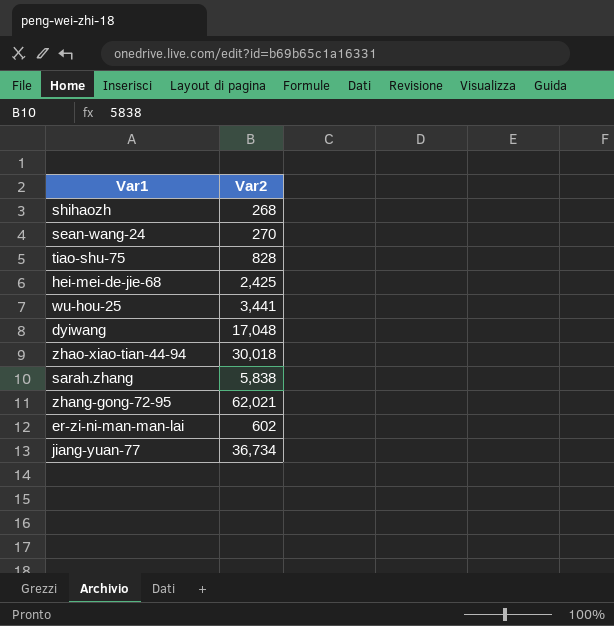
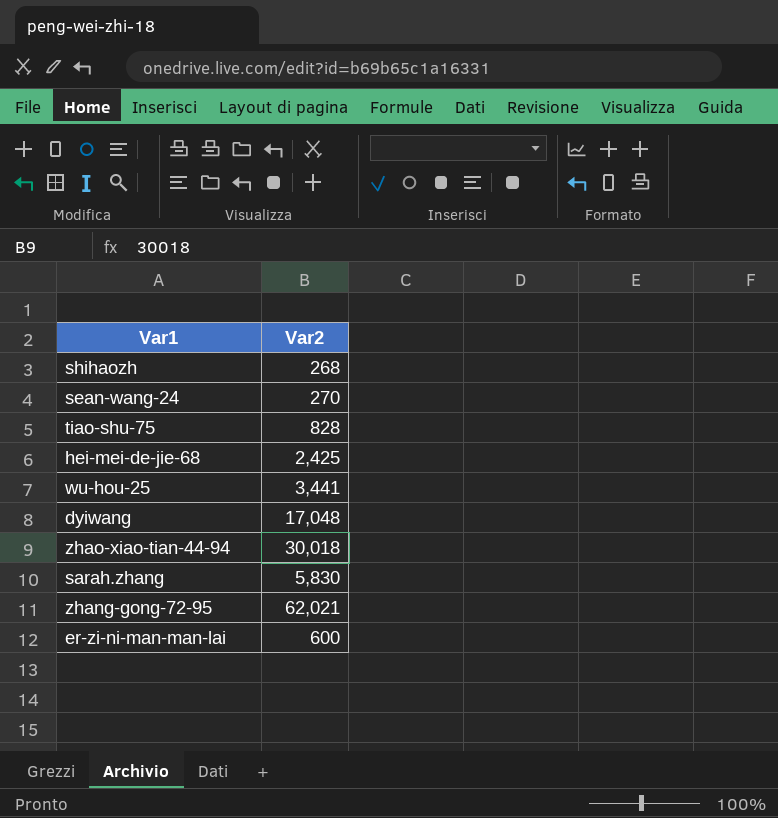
row jiang-yuan-77: 36,734 -> none
sarah.zhang | Var2: 5,838 -> 5,830
er-zi-ni-man-man-lai | Var2: 602 -> 600

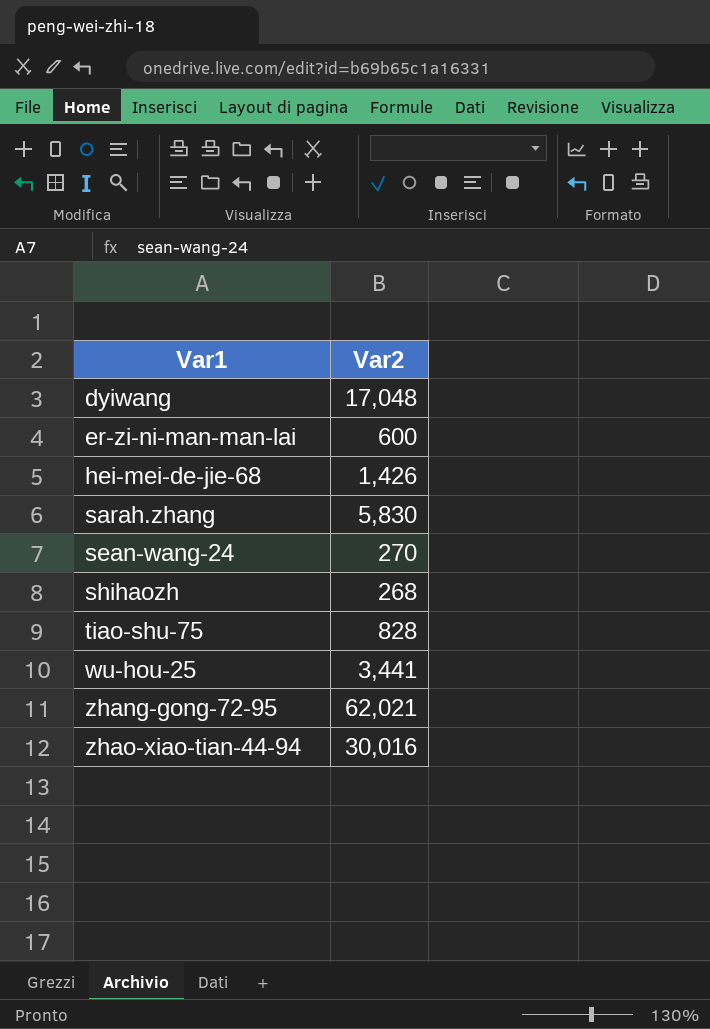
row order: none -> Var1 ascending
hei-mei-de-jie-68 | Var2: 2,425 -> 1,426
zhao-xiao-tian-44-94 | Var2: 30,018 -> 30,016

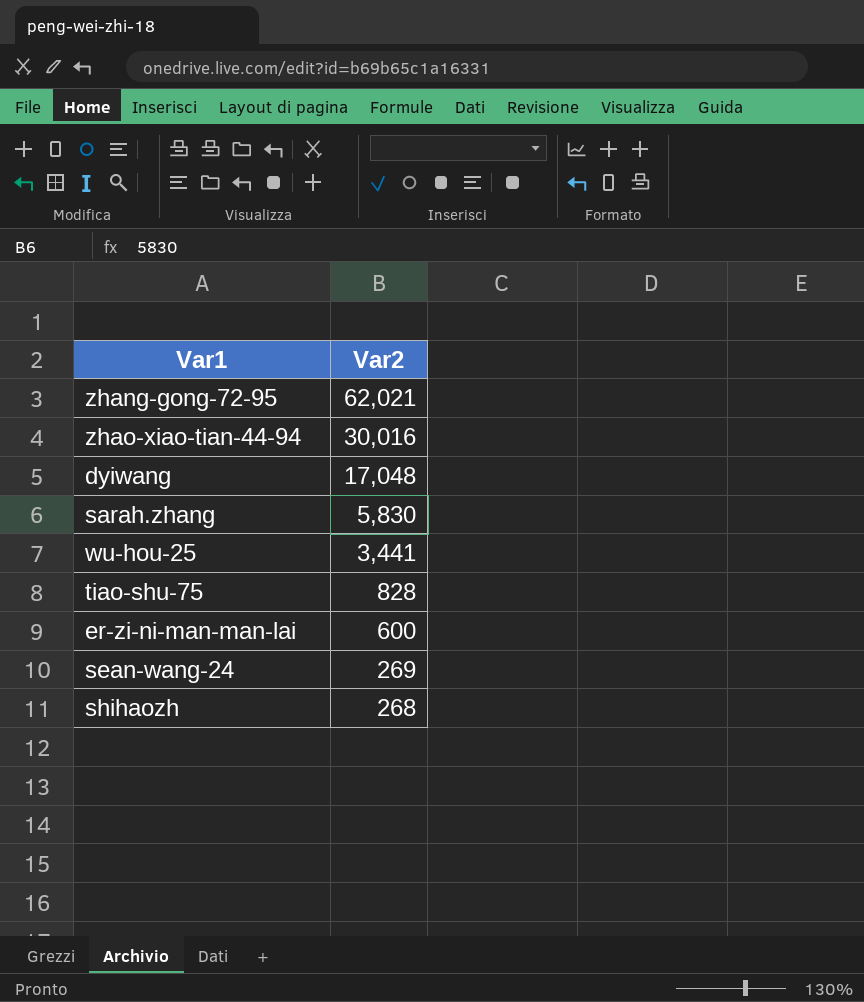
row order: Var1 ascending -> Var2 descending
row hei-mei-de-jie-68: 1,426 -> none
sean-wang-24 | Var2: 270 -> 269

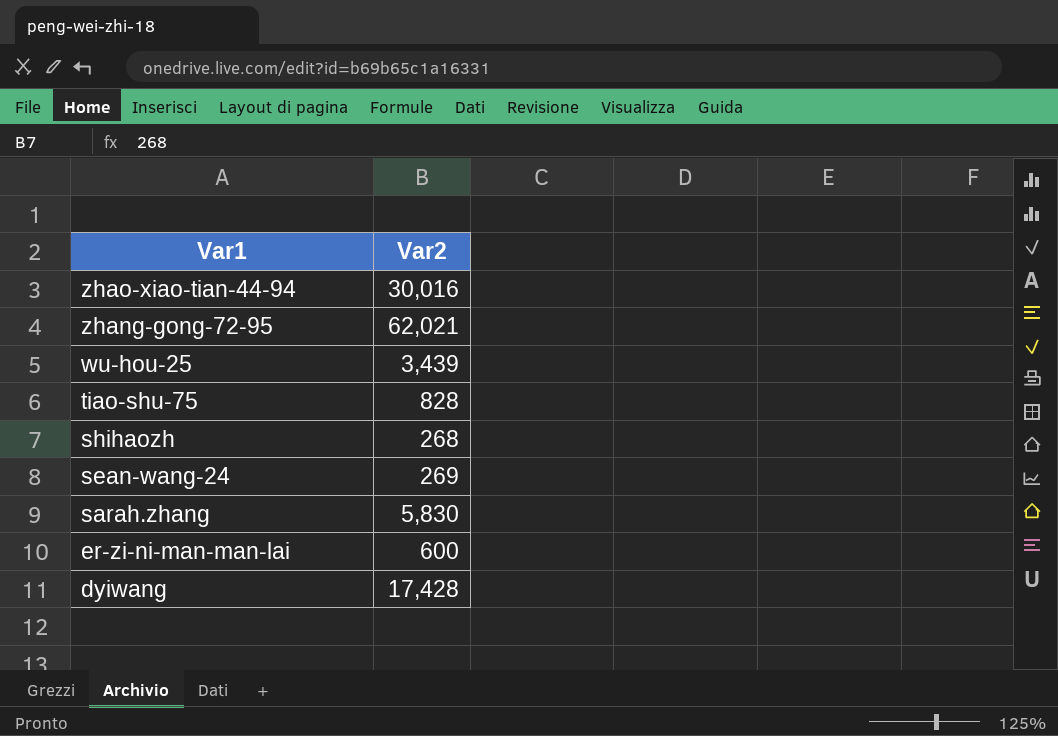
row order: Var2 descending -> Var1 descending
wu-hou-25 | Var2: 3,441 -> 3,439
dyiwang | Var2: 17,048 -> 17,428

